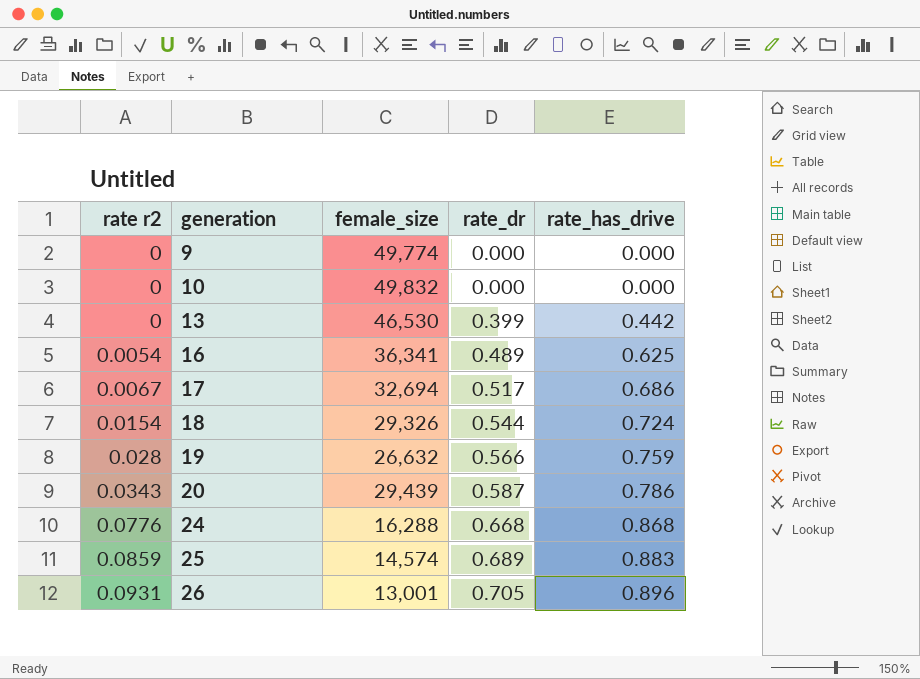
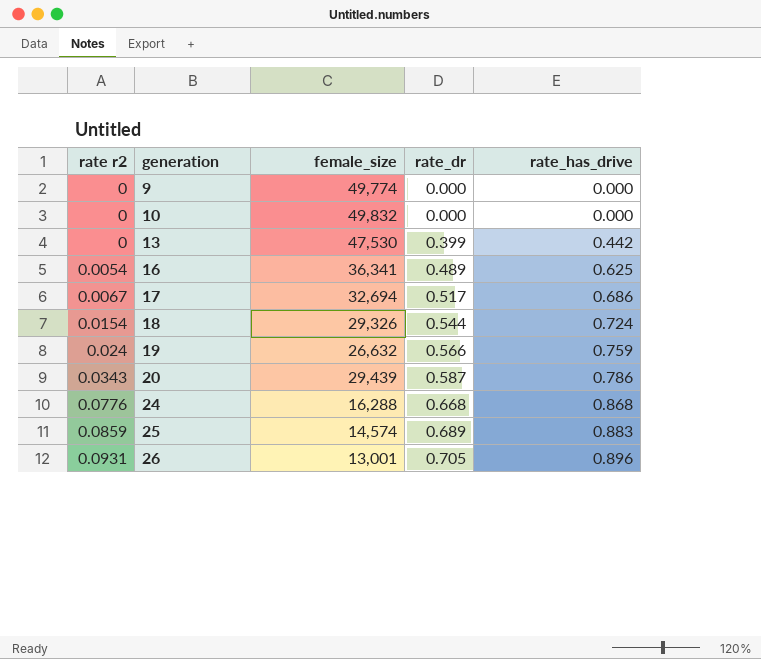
13 | female_size: 46,530 -> 47,530
19 | rate r2: 0.028 -> 0.024

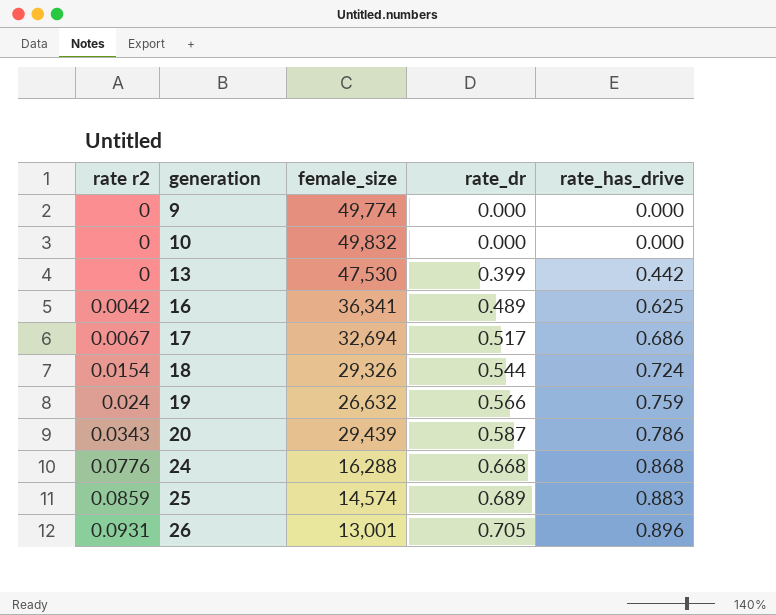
16 | rate r2: 0.0054 -> 0.0042

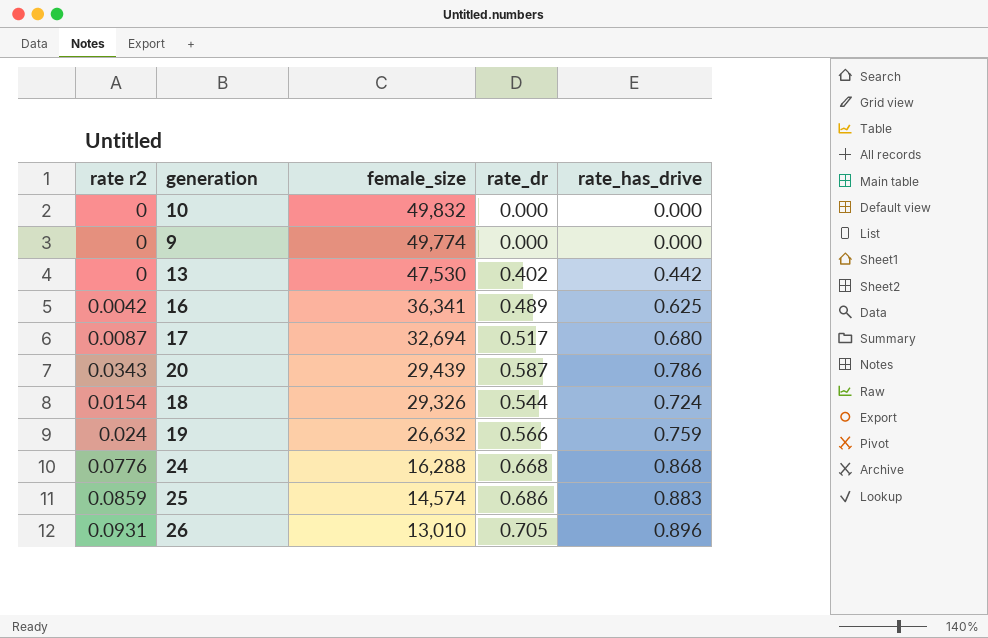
row order: rate r2 ascending -> female_size descending
13 | rate_dr: 0.399 -> 0.402
17 | rate r2: 0.0067 -> 0.0087
17 | rate_has_drive: 0.686 -> 0.680
25 | rate_dr: 0.689 -> 0.686
26 | female_size: 13,001 -> 13,010

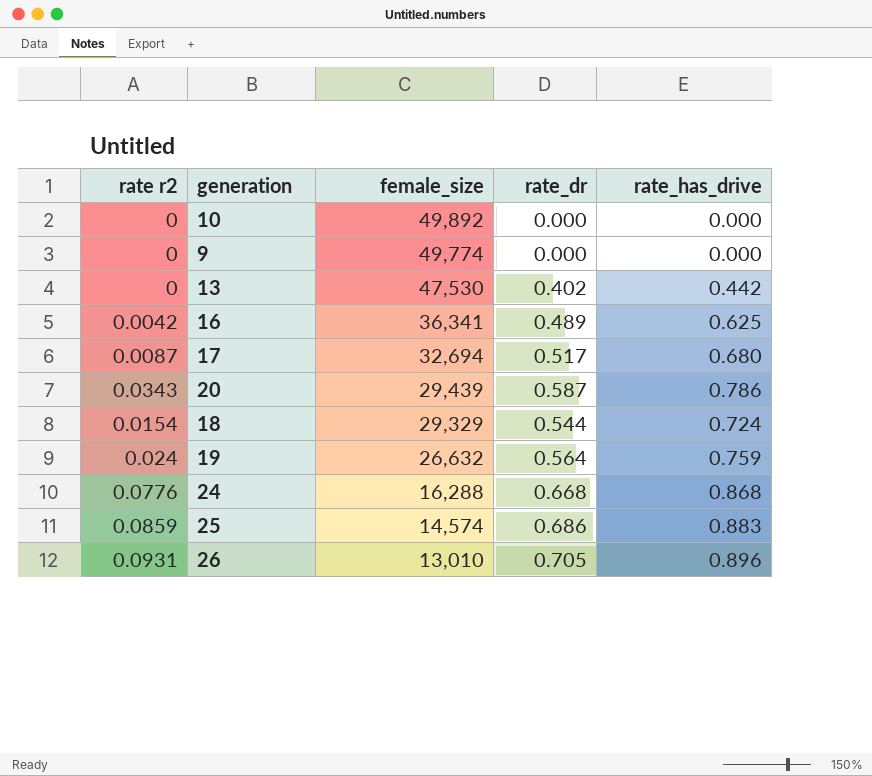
10 | female_size: 49,832 -> 49,892
18 | female_size: 29,326 -> 29,329
19 | rate_dr: 0.566 -> 0.564

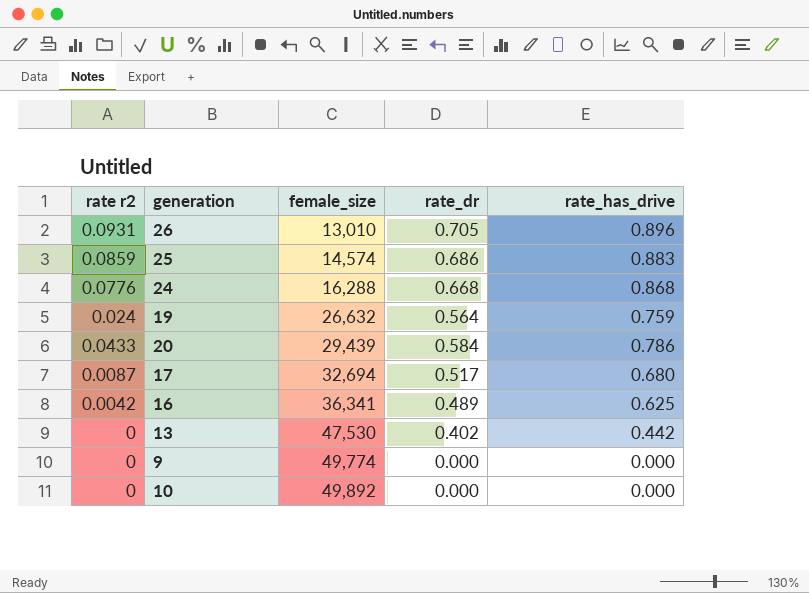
row order: female_size descending -> female_size ascending
row 18: 0.0154 | 29,329 | 0.544 | 0.724 -> none
20 | rate r2: 0.0343 -> 0.0433
20 | rate_dr: 0.587 -> 0.584

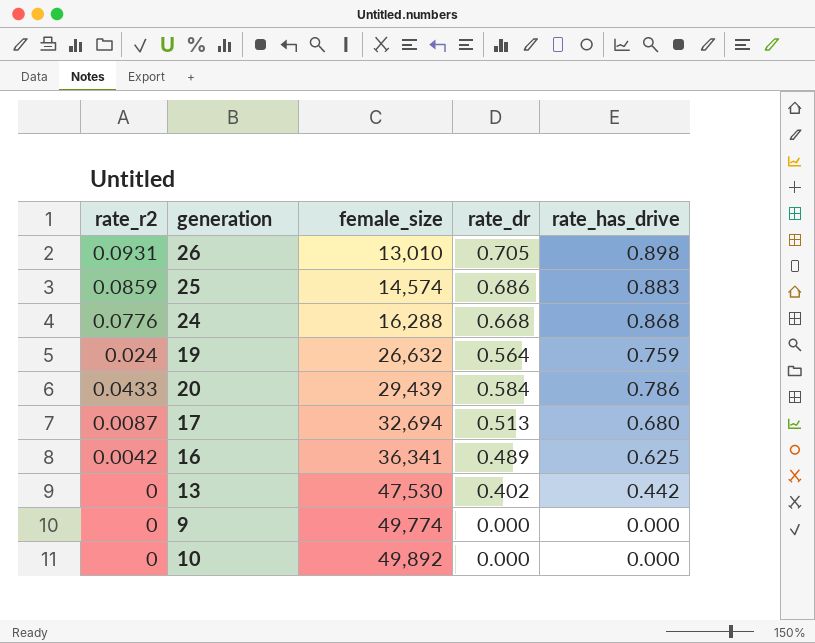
column name: rate r2 -> rate_r2
26 | rate_has_drive: 0.896 -> 0.898
17 | rate_dr: 0.517 -> 0.513

